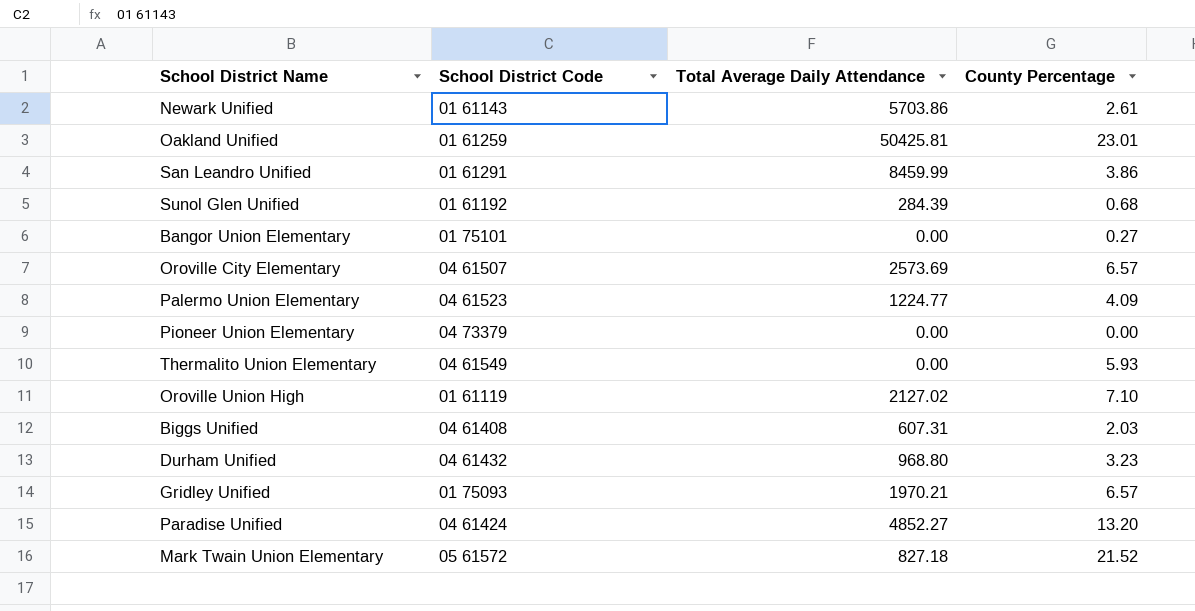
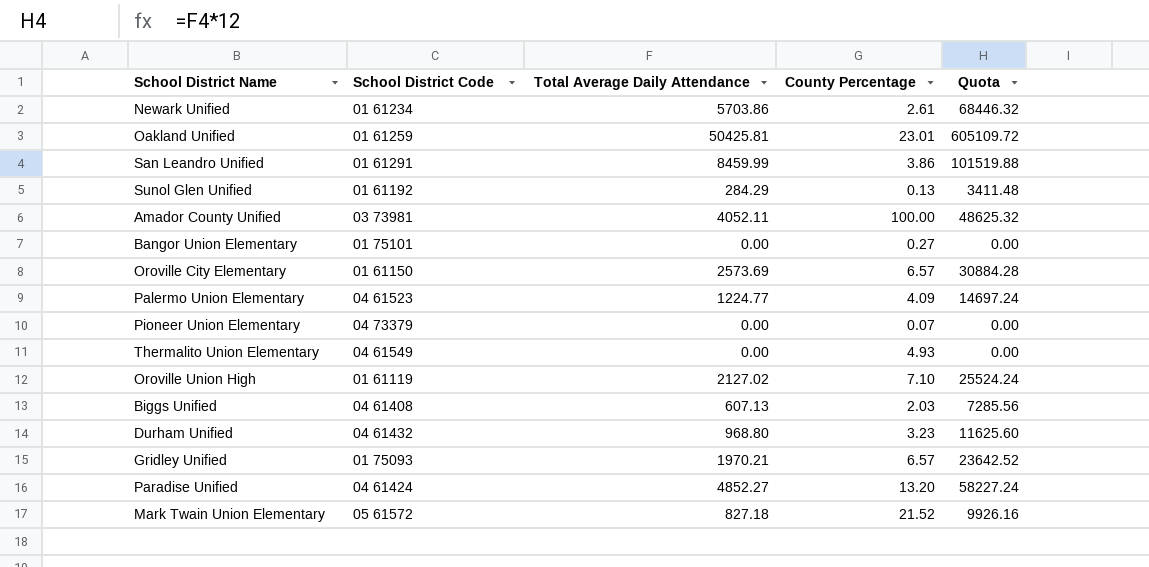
column Quota | formula: none -> [Total Average Daily Attendance] * 12
Newark Unified | School District Code: 01 61143 -> 01 61234
Sunol Glen Unified | Total Average Daily Attendance: 284.39 -> 284.29
Sunol Glen Unified | County Percentage: 0.68 -> 0.13
row Amador County Unified: none -> 03 73981 | 4052.11 | 100.00 | 48625.32
Oroville City Elementary | School District Code: 04 61507 -> 01 61150
Pioneer Union Elementary | County Percentage: 0.00 -> 0.07
Thermalito Union Elementary | County Percentage: 5.93 -> 4.93
Biggs Unified | Total Average Daily Attendance: 607.31 -> 607.13

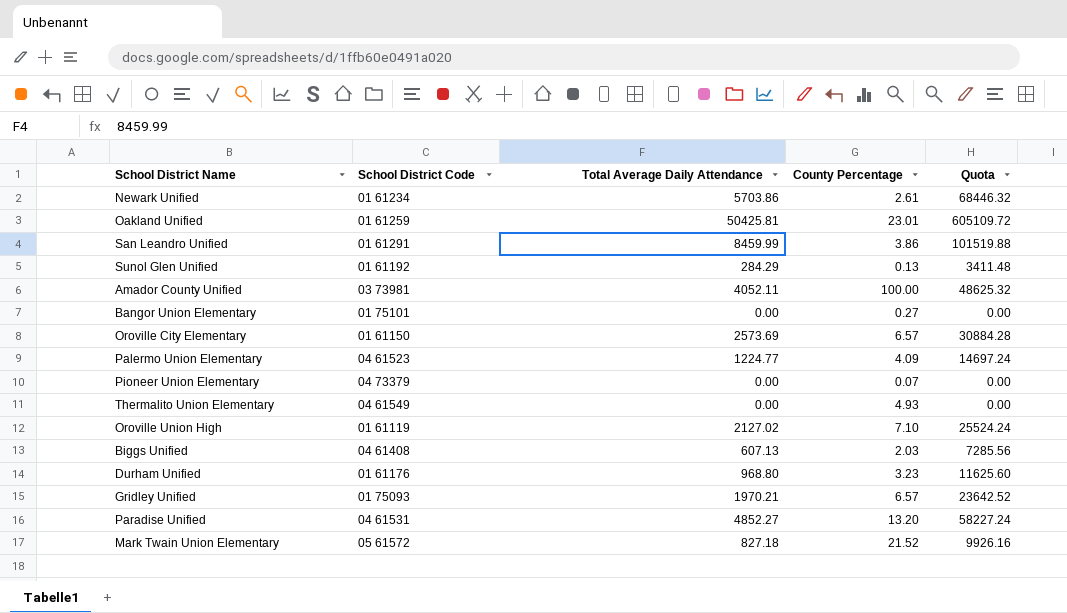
Durham Unified | School District Code: 04 61432 -> 01 61176
Paradise Unified | School District Code: 04 61424 -> 04 61531

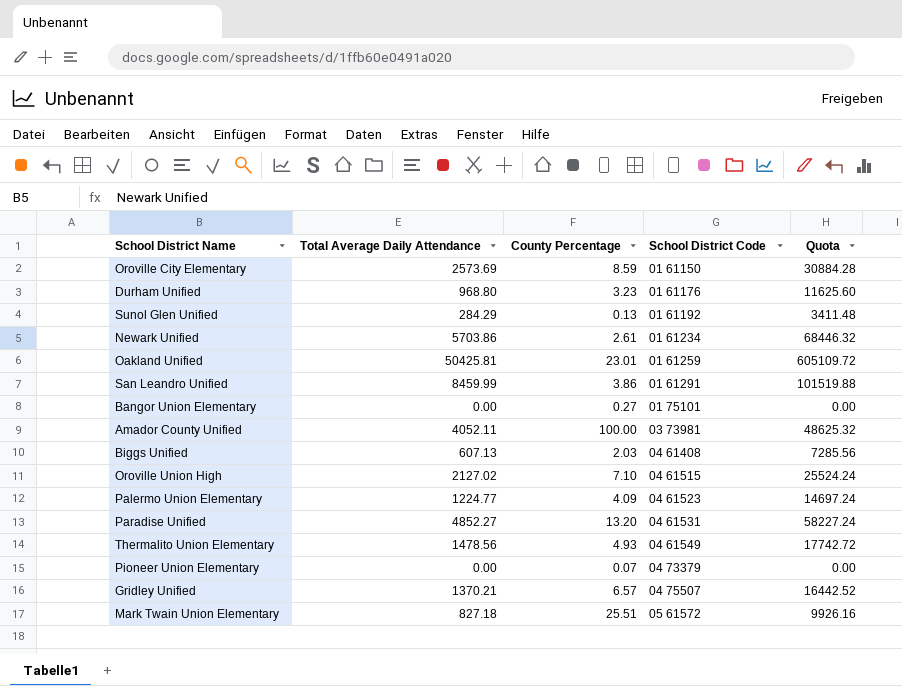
row order: none -> School District Code ascending
column School District Code | position: 2 -> 4
Oroville City Elementary | County Percentage: 6.57 -> 8.59
Oroville Union High | School District Code: 01 61119 -> 04 61515
Thermalito Union Elementary | Total Average Daily Attendance: 0.00 -> 1478.56
Thermalito Union Elementary | Quota: 0.00 -> 17742.72
Gridley Unified | Total Average Daily Attendance: 1970.21 -> 1370.21
Gridley Unified | School District Code: 01 75093 -> 04 75507
Gridley Unified | Quota: 23642.52 -> 16442.52
Mark Twain Union Elementary | County Percentage: 21.52 -> 25.51

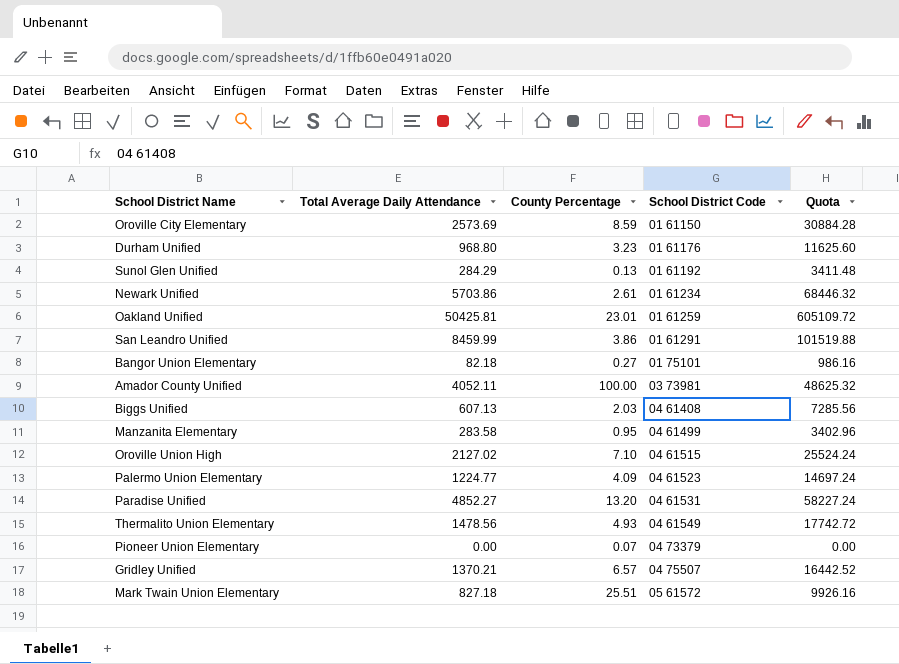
Bangor Union Elementary | Total Average Daily Attendance: 0.00 -> 82.18
Bangor Union Elementary | Quota: 0.00 -> 986.16
row Manzanita Elementary: none -> 283.58 | 0.95 | 04 61499 | 3402.96

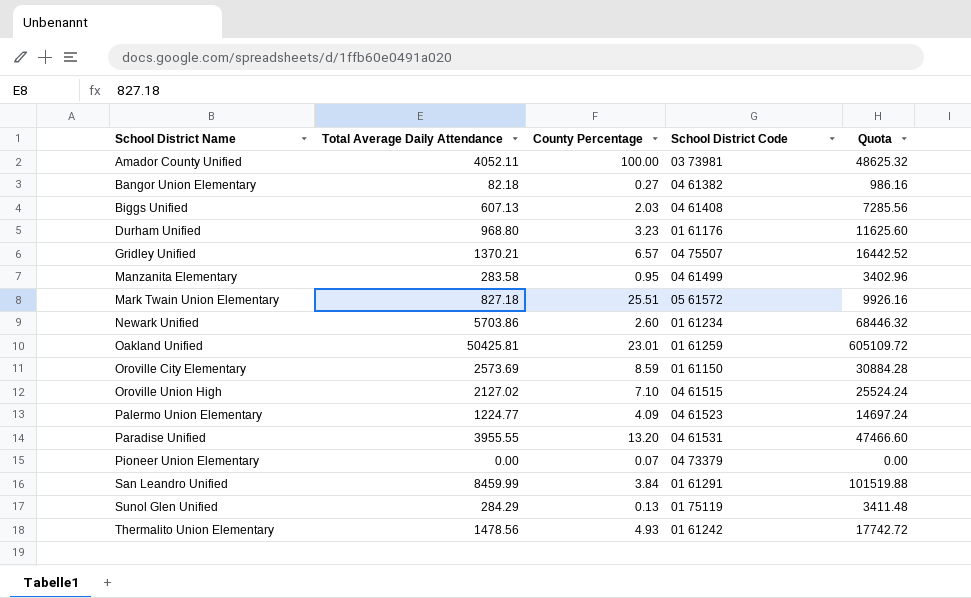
row order: School District Code ascending -> School District Name ascending
Bangor Union Elementary | School District Code: 01 75101 -> 04 61382
Newark Unified | County Percentage: 2.61 -> 2.60
Paradise Unified | Total Average Daily Attendance: 4852.27 -> 3955.55
Paradise Unified | Quota: 58227.24 -> 47466.60
San Leandro Unified | County Percentage: 3.86 -> 3.84
Sunol Glen Unified | School District Code: 01 61192 -> 01 75119
Thermalito Union Elementary | School District Code: 04 61549 -> 01 61242

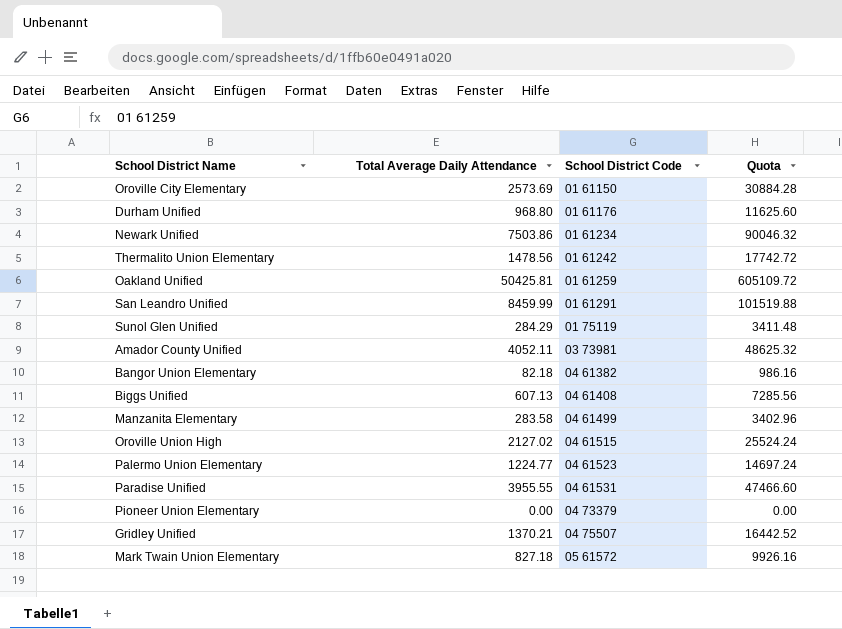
row order: School District Name ascending -> School District Code ascending
column County Percentage | position: 3 -> none
Newark Unified | Total Average Daily Attendance: 5703.86 -> 7503.86
Newark Unified | Quota: 68446.32 -> 90046.32

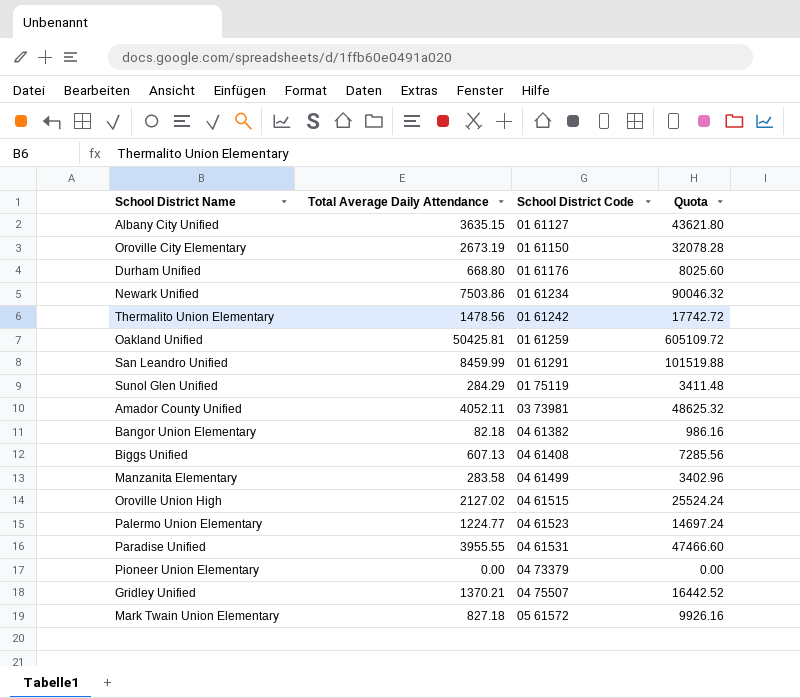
row Albany City Unified: none -> 3635.15 | 01 61127 | 43621.80
Oroville City Elementary | Total Average Daily Attendance: 2573.69 -> 2673.19
Oroville City Elementary | Quota: 30884.28 -> 32078.28
Durham Unified | Total Average Daily Attendance: 968.80 -> 668.80
Durham Unified | Quota: 11625.60 -> 8025.60

